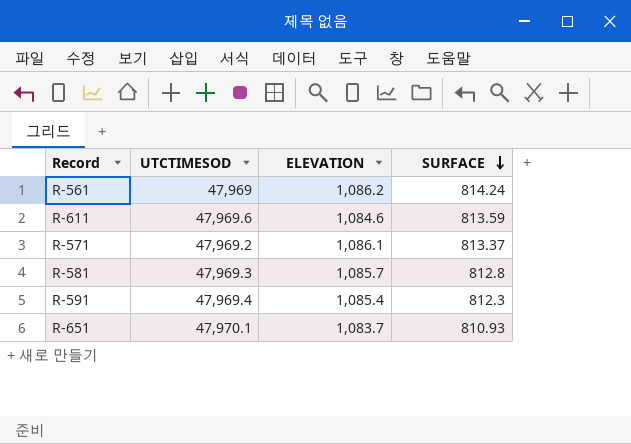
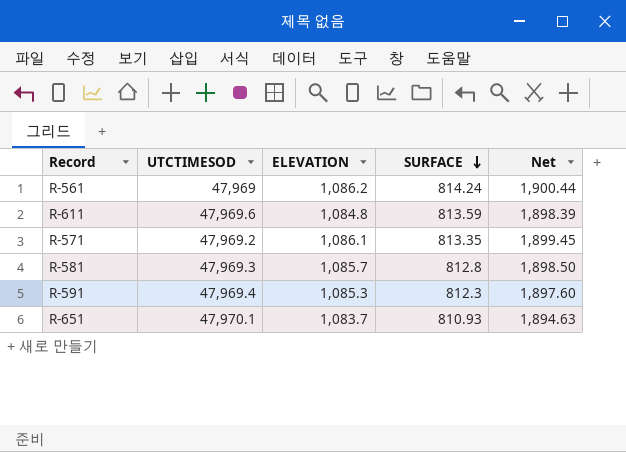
column Net | formula: none -> [ELEVATION] + [SURFACE]
R-611 | ELEVATION: 1,084.6 -> 1,084.8
R-571 | SURFACE: 813.37 -> 813.35
R-591 | ELEVATION: 1,085.4 -> 1,085.3

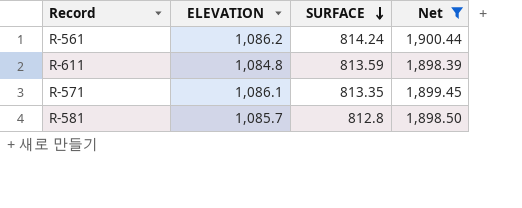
filter: none -> Net >= 1,898.39
column UTCTIMESOD | position: 2 -> none

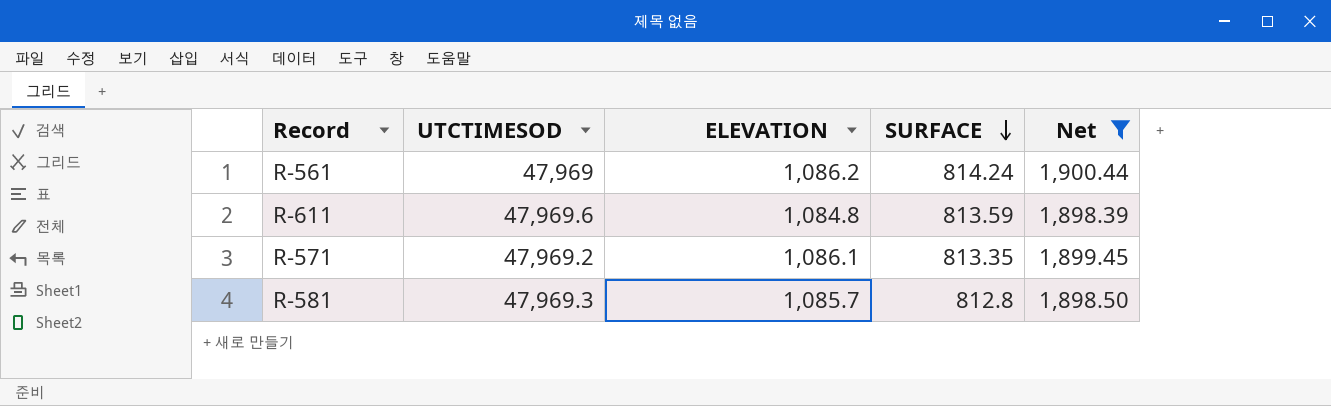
column UTCTIMESOD | position: none -> 2

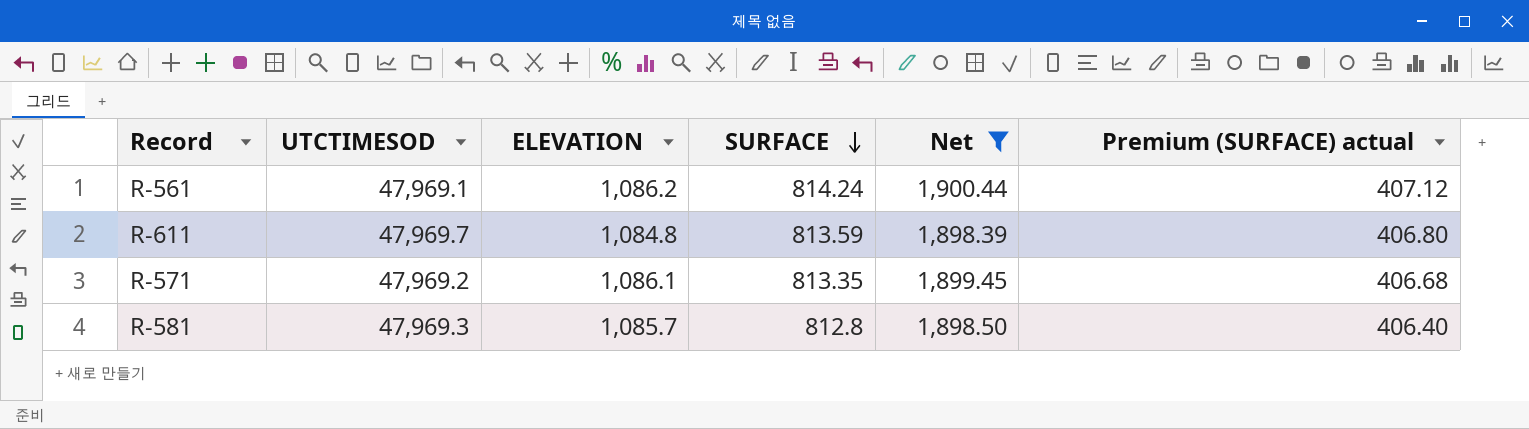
column Premium (SURFACE) actual | formula: none -> [SURFACE] * 0.5
R-561 | UTCTIMESOD: 47,969 -> 47,969.1
R-611 | UTCTIMESOD: 47,969.6 -> 47,969.7

